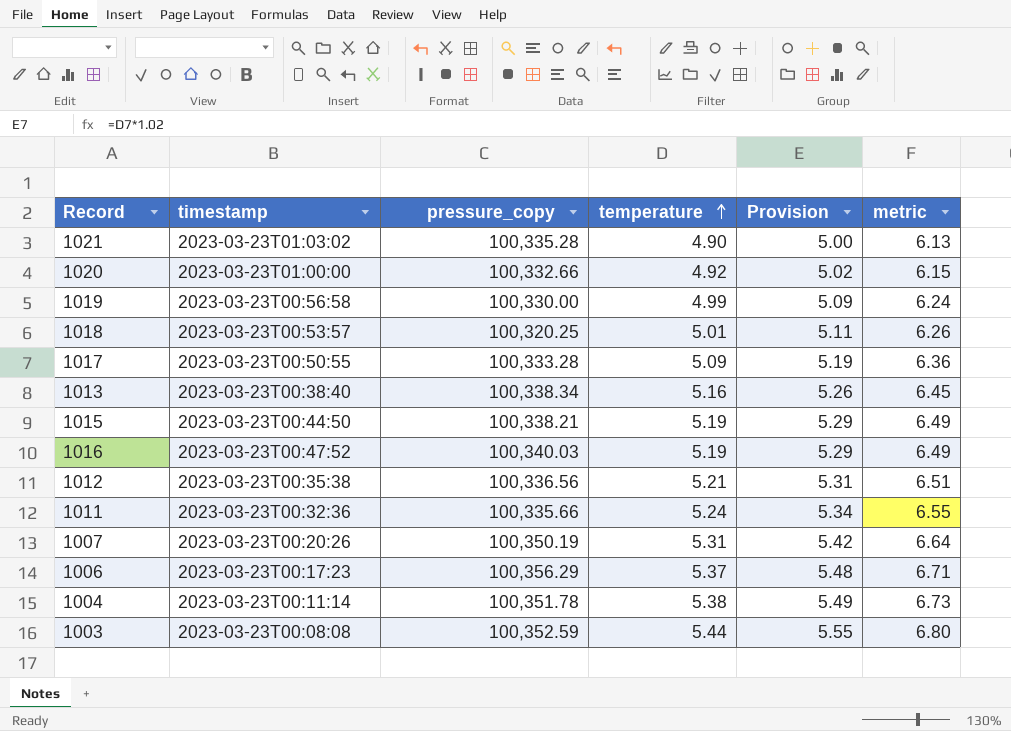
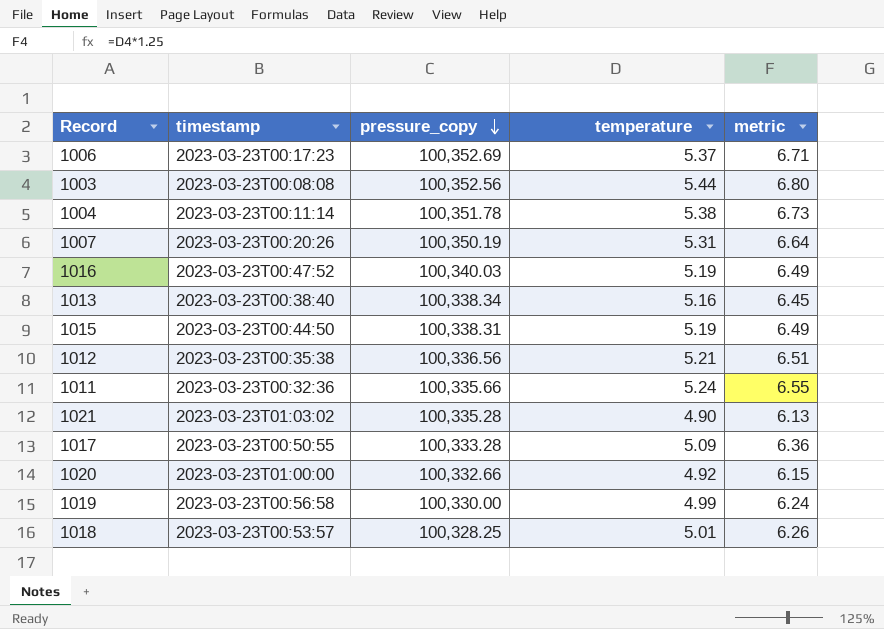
row order: temperature ascending -> pressure_copy descending
column Provision | formula: [temperature] * 1.02 -> none
1006 | pressure_copy: 100,356.29 -> 100,352.69
1003 | pressure_copy: 100,352.59 -> 100,352.56
1015 | pressure_copy: 100,338.21 -> 100,338.31
1018 | pressure_copy: 100,320.25 -> 100,328.25

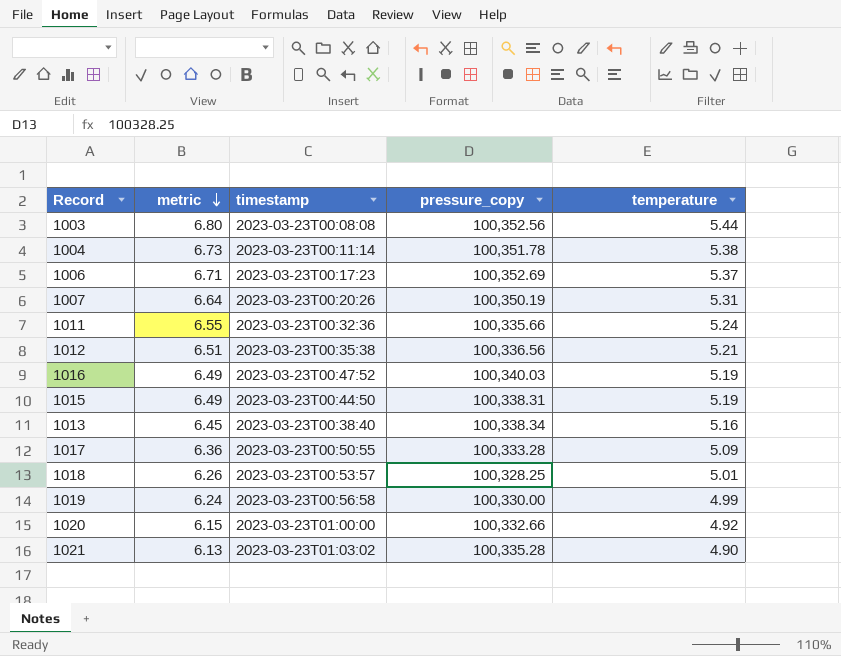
row order: pressure_copy descending -> metric descending
column metric | position: 5 -> 2

